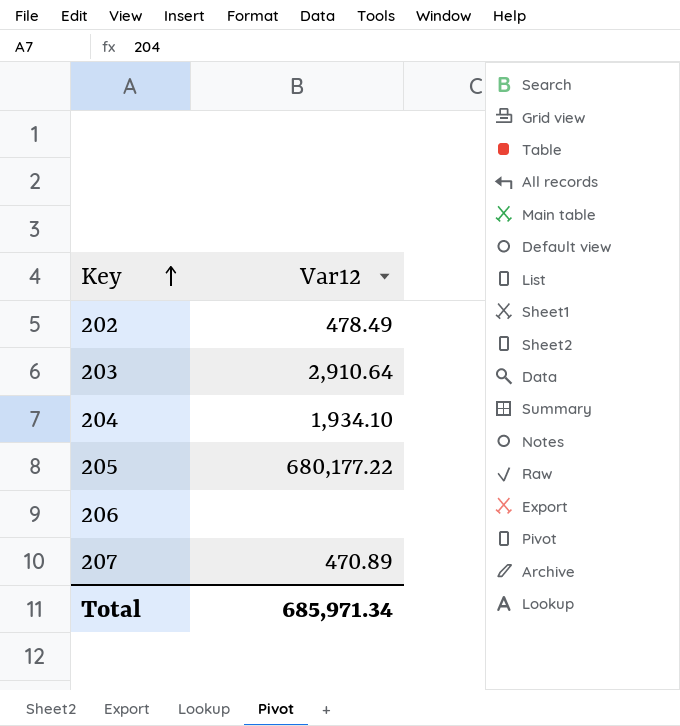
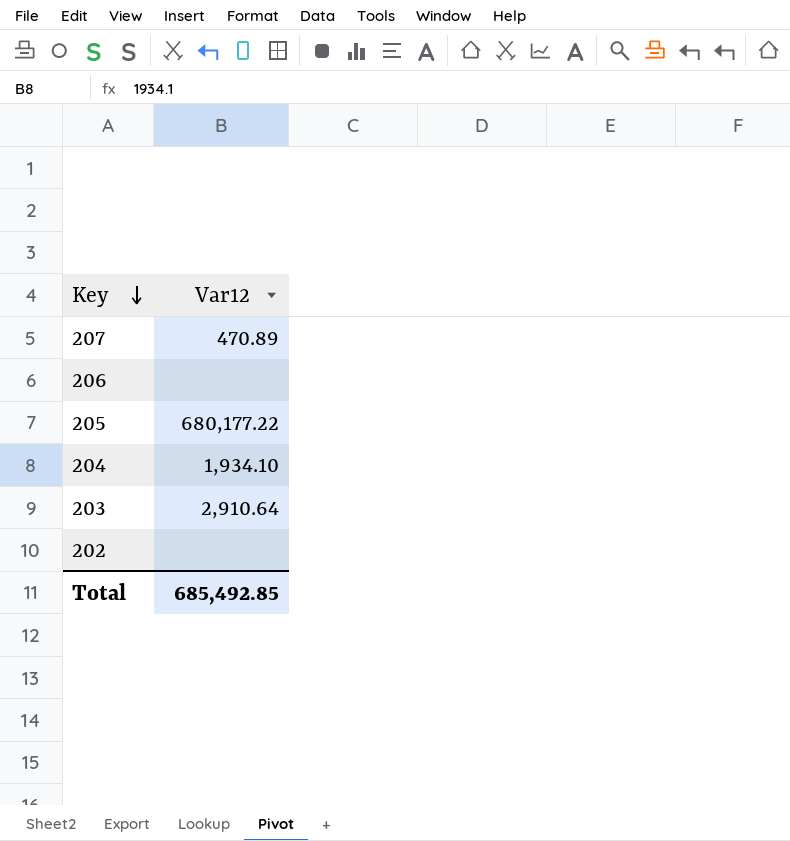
row order: Key ascending -> Key descending
202 | Var12: 478.49 -> none
Total | Var12: 685,971.34 -> 685,492.85

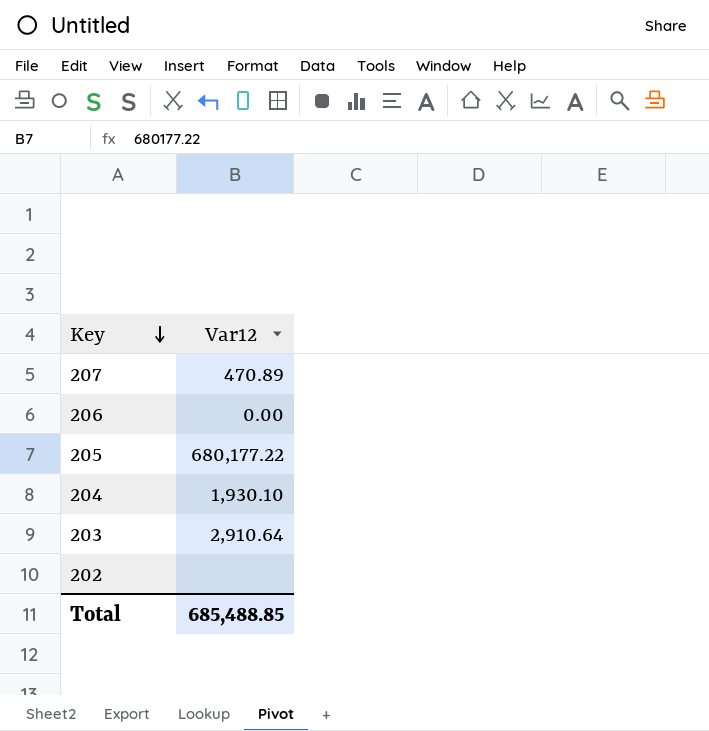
206 | Var12: none -> 0.00
204 | Var12: 1,934.10 -> 1,930.10
Total | Var12: 685,492.85 -> 685,488.85

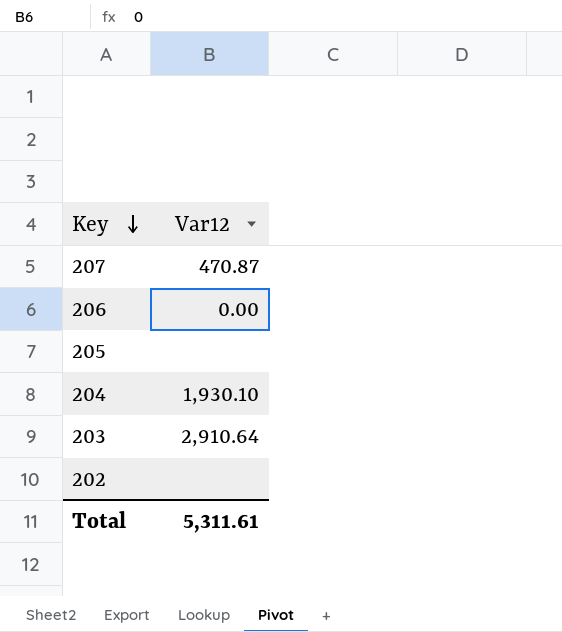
207 | Var12: 470.89 -> 470.87
205 | Var12: 680,177.22 -> none
Total | Var12: 685,488.85 -> 5,311.61

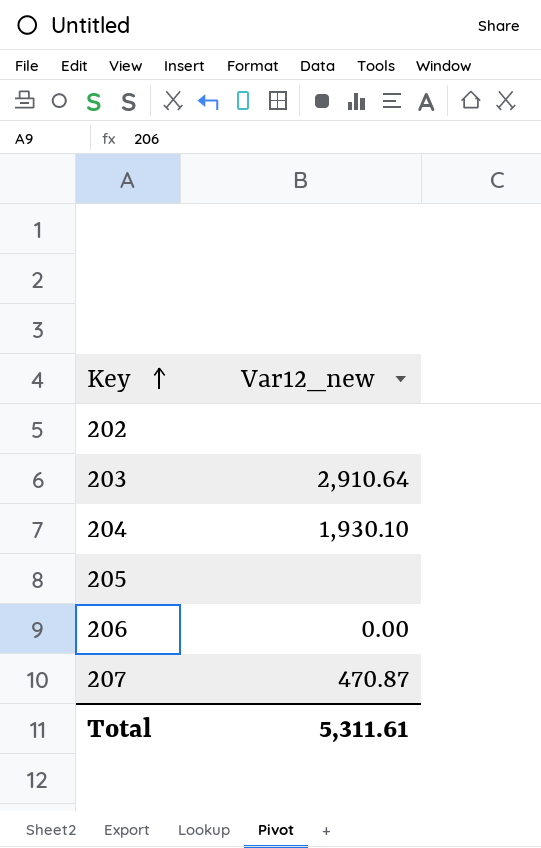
row order: Key descending -> Key ascending
column name: Var12 -> Var12_new

